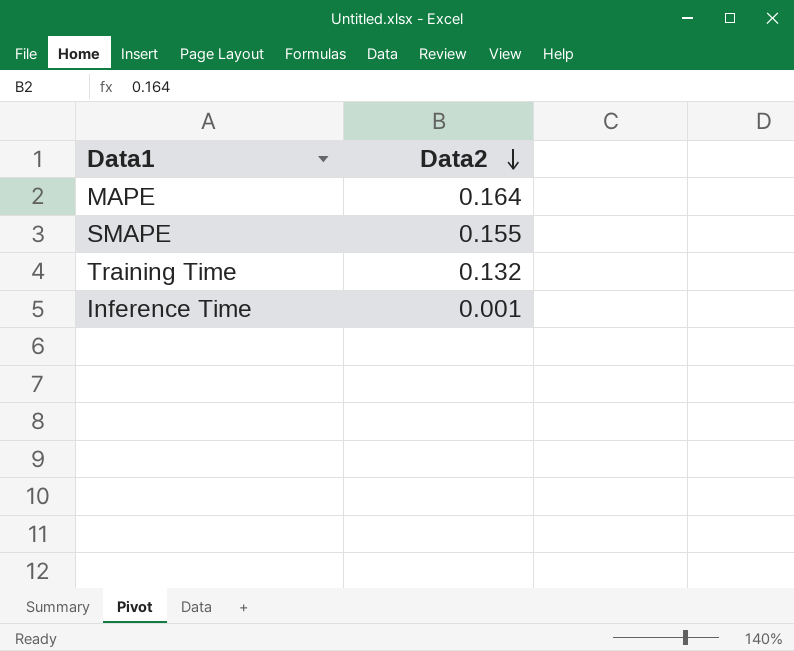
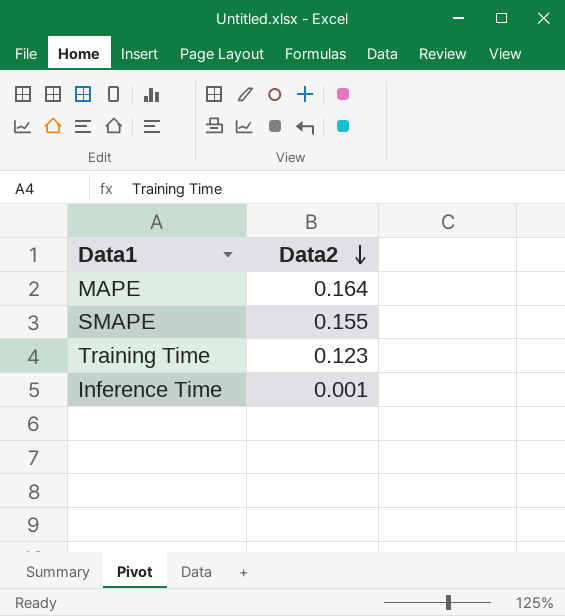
Training Time | Data2: 0.132 -> 0.123

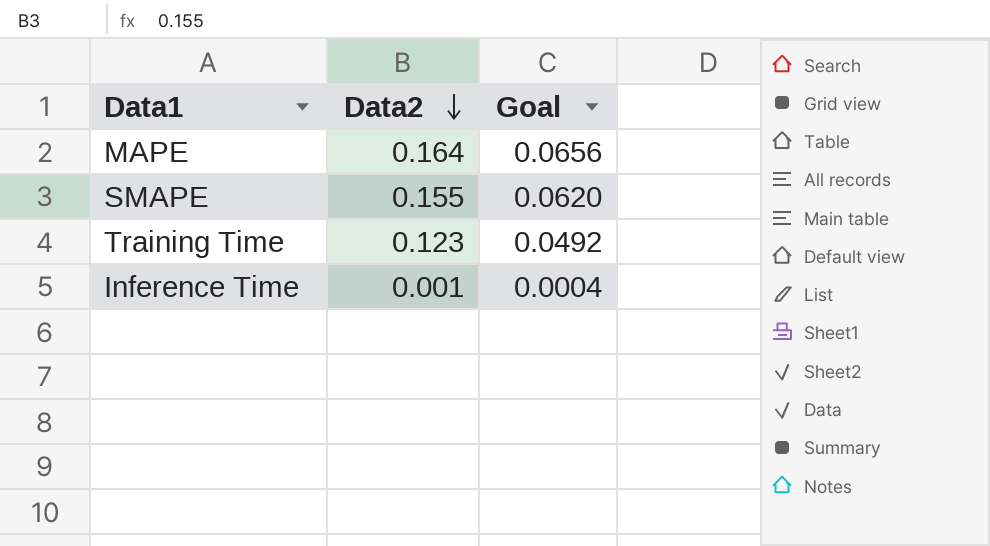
column Goal | formula: none -> [Data2] * 0.4

